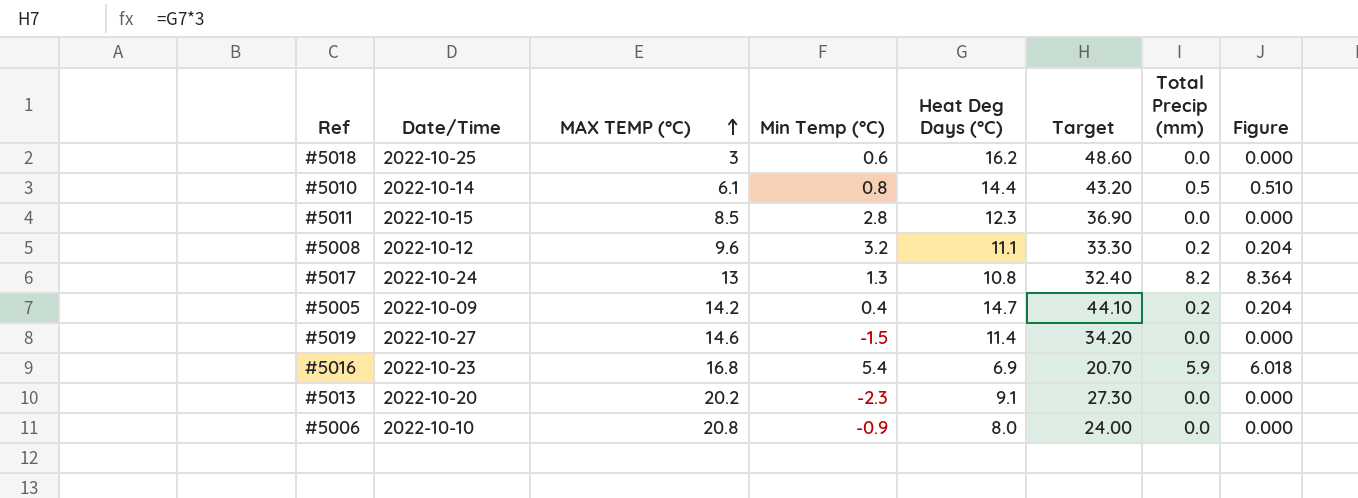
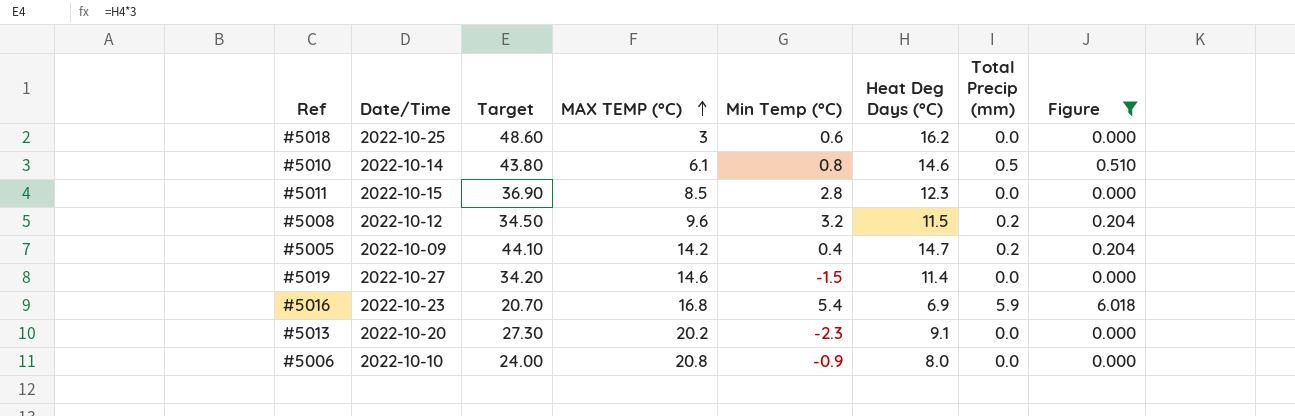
filter: none -> Figure != 8.364
column Target | position: 6 -> 3
#5010 | Target: 43.20 -> 43.80
#5010 | Heat Deg Days (°C): 14.4 -> 14.6
#5008 | Target: 33.30 -> 34.50
#5008 | Heat Deg Days (°C): 11.1 -> 11.5

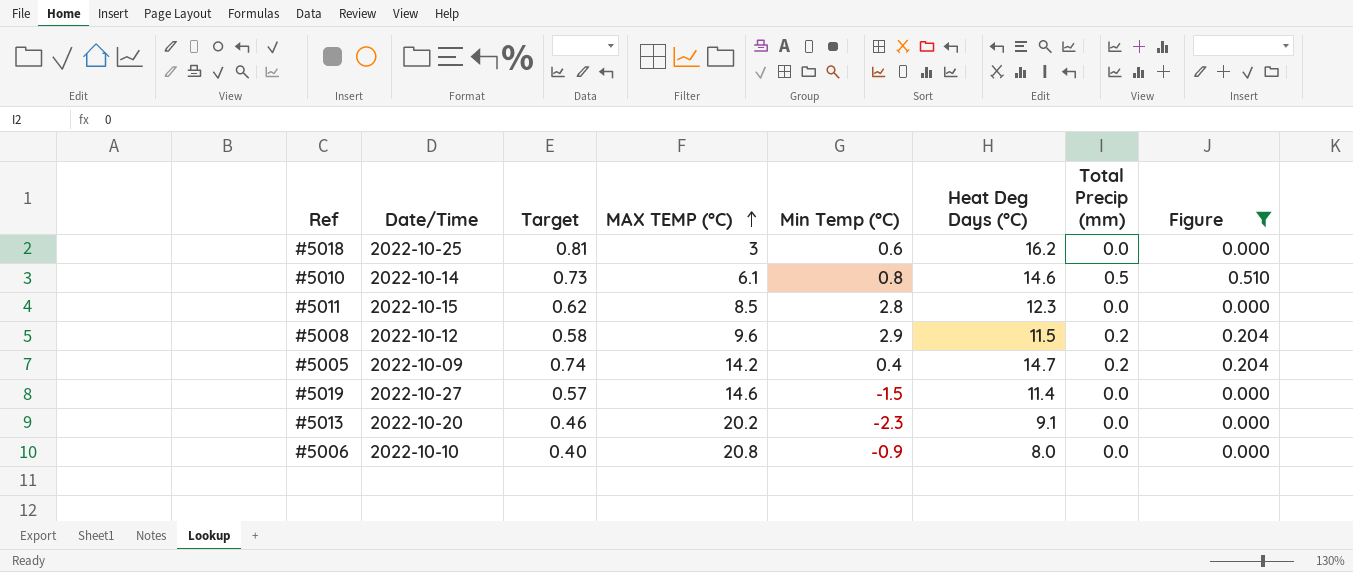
column Target | formula: [Heat Deg Days (°C)] * 3 -> [Heat Deg Days (°C)] * 0.05
row #5016: 2022-10-23 | 20.70 | 16.8 | 5.4 | 6.9 | 5.9 | 6.018 -> none
#5008 | Min Temp (°C): 3.2 -> 2.9

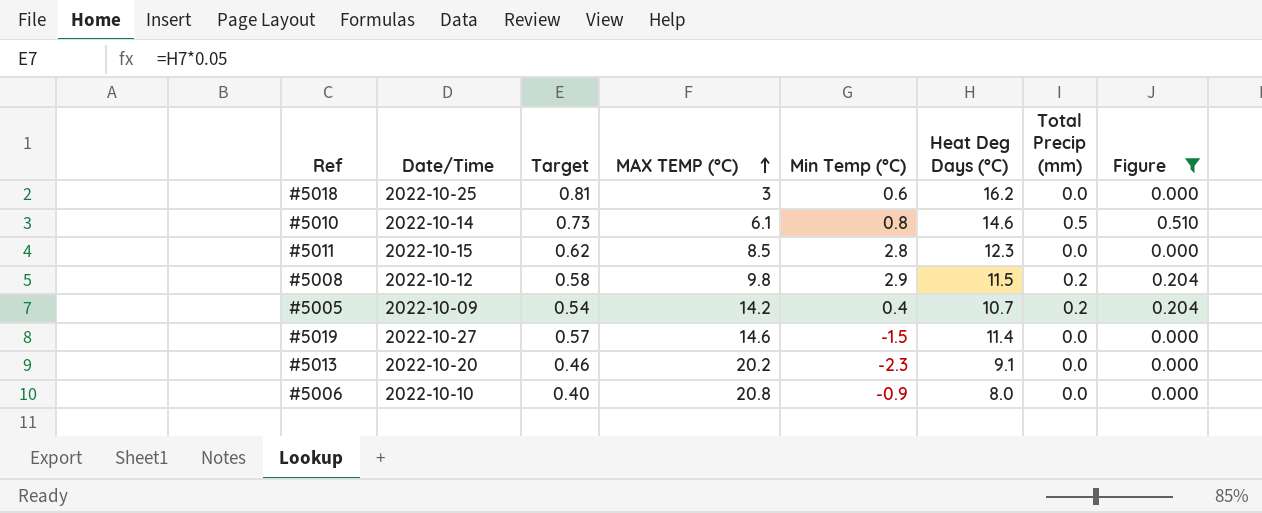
#5008 | MAX TEMP (°C): 9.6 -> 9.8
#5005 | Target: 0.74 -> 0.54
#5005 | Heat Deg Days (°C): 14.7 -> 10.7

